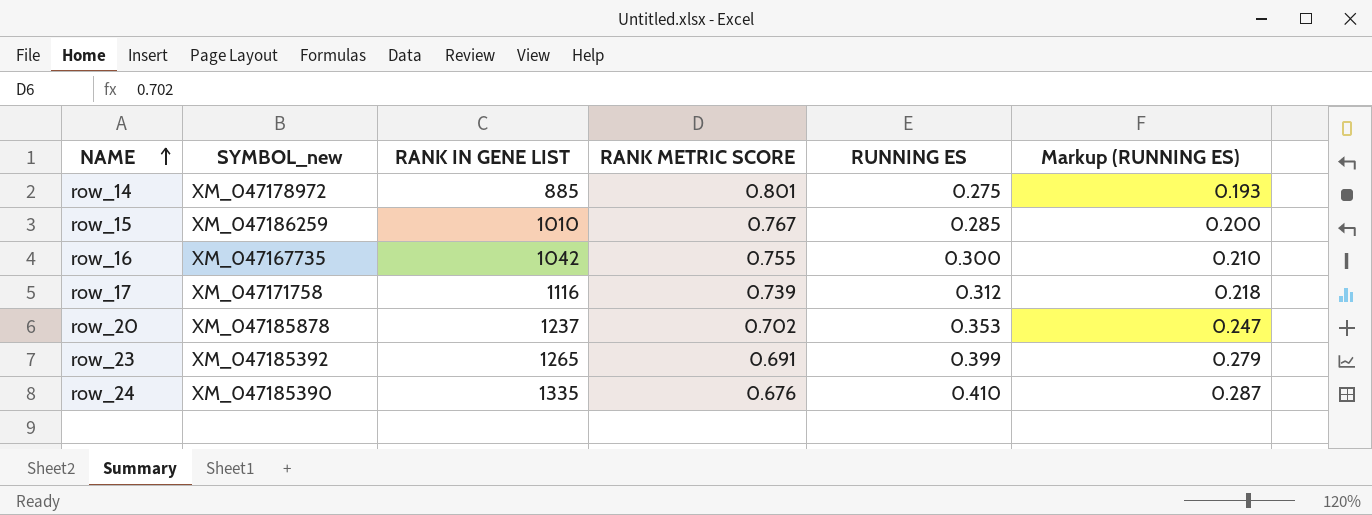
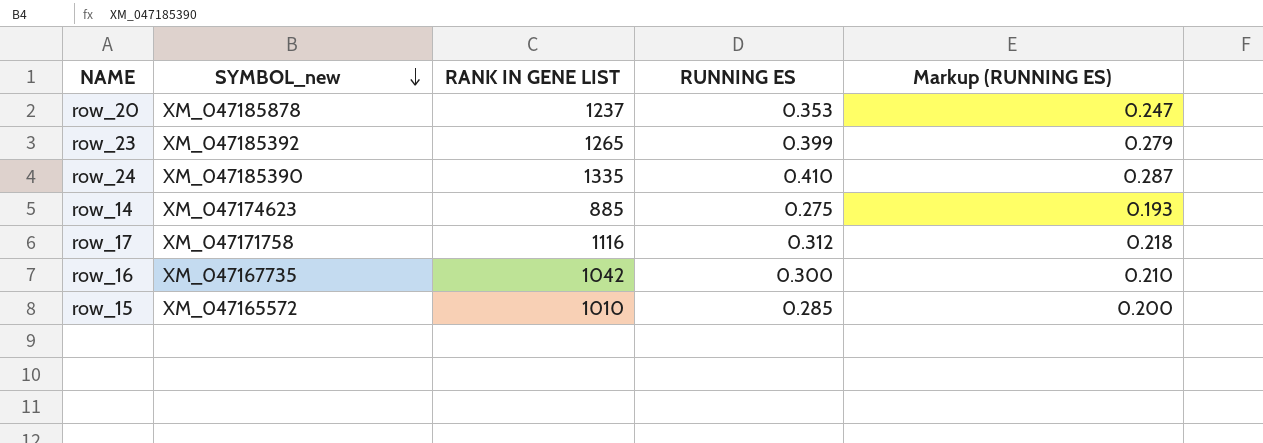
row order: NAME ascending -> SYMBOL_new descending
column RANK METRIC SCORE | position: 4 -> none
row_14 | SYMBOL_new: XM_047178972 -> XM_047174623
row_15 | SYMBOL_new: XM_047186259 -> XM_047165572

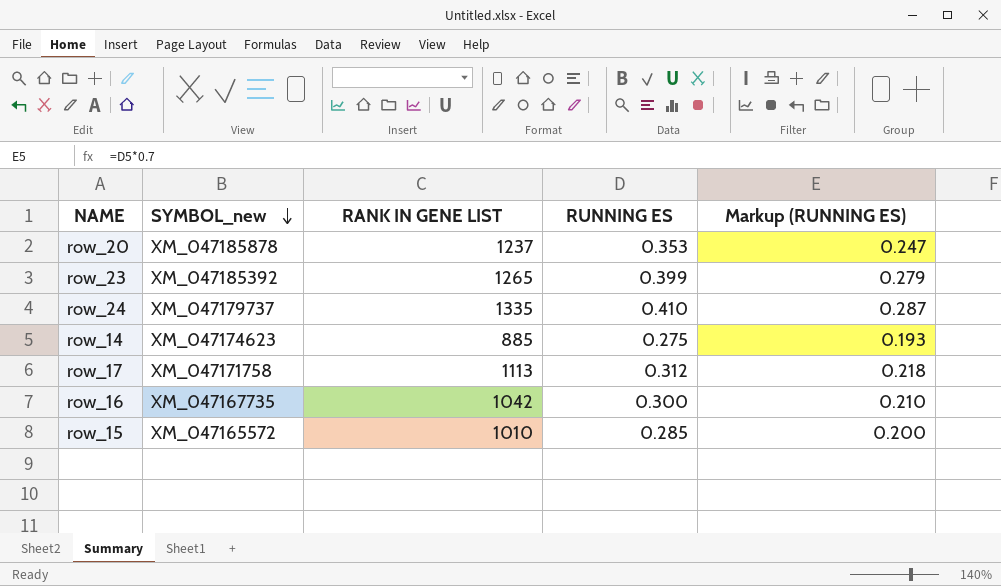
row_24 | SYMBOL_new: XM_047185390 -> XM_047179737
row_17 | RANK IN GENE LIST: 1116 -> 1113

